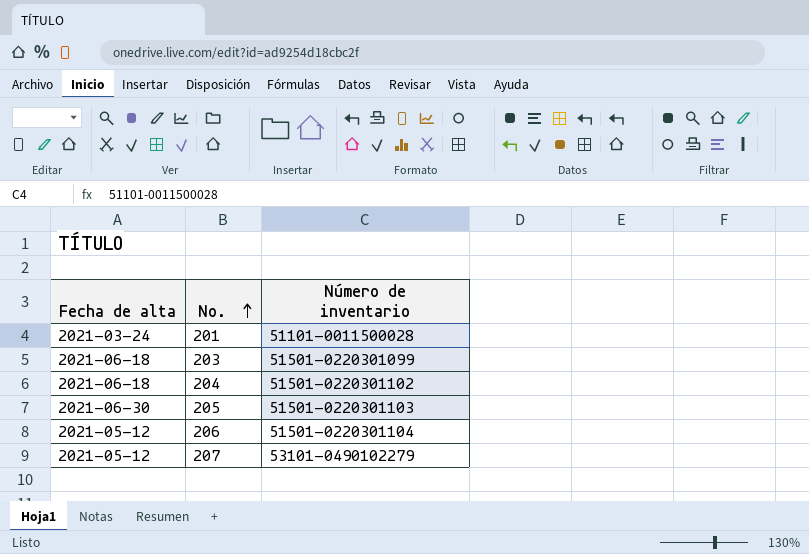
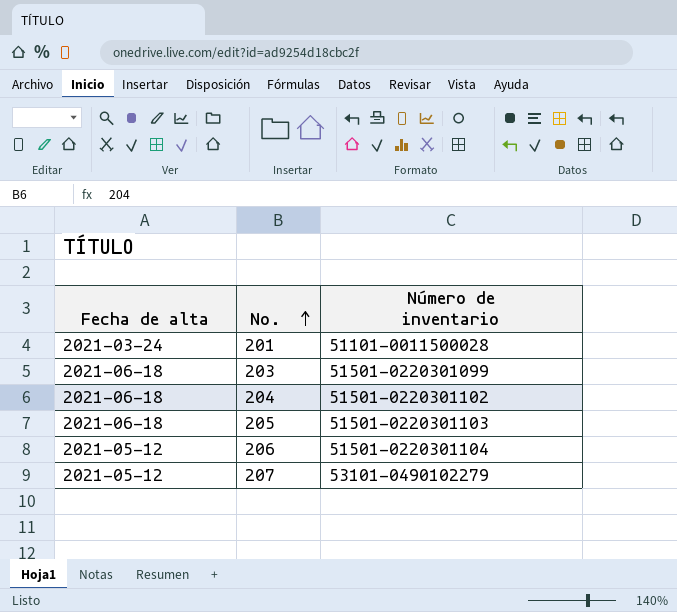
205 | Fecha de alta: 2021-06-30 -> 2021-06-18

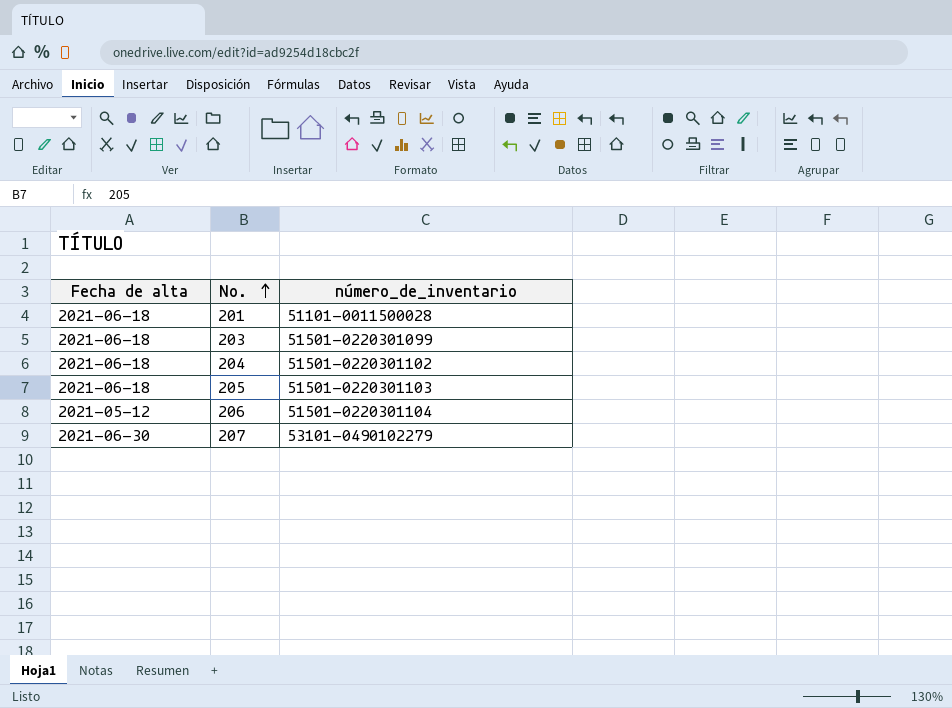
column name: Número de inventario -> número_de_inventario
201 | Fecha de alta: 2021-03-24 -> 2021-06-18
207 | Fecha de alta: 2021-05-12 -> 2021-06-30

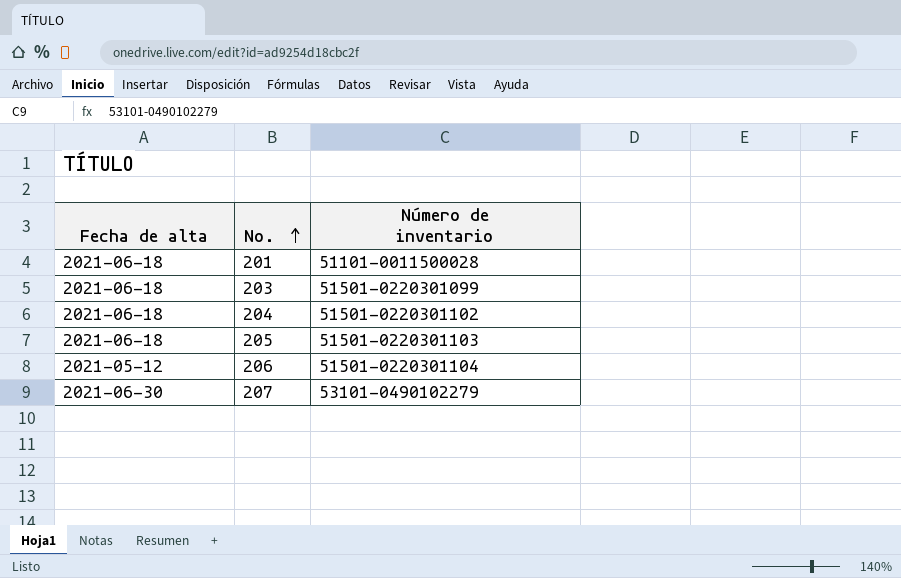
column name: número_de_inventario -> Número de inventario

